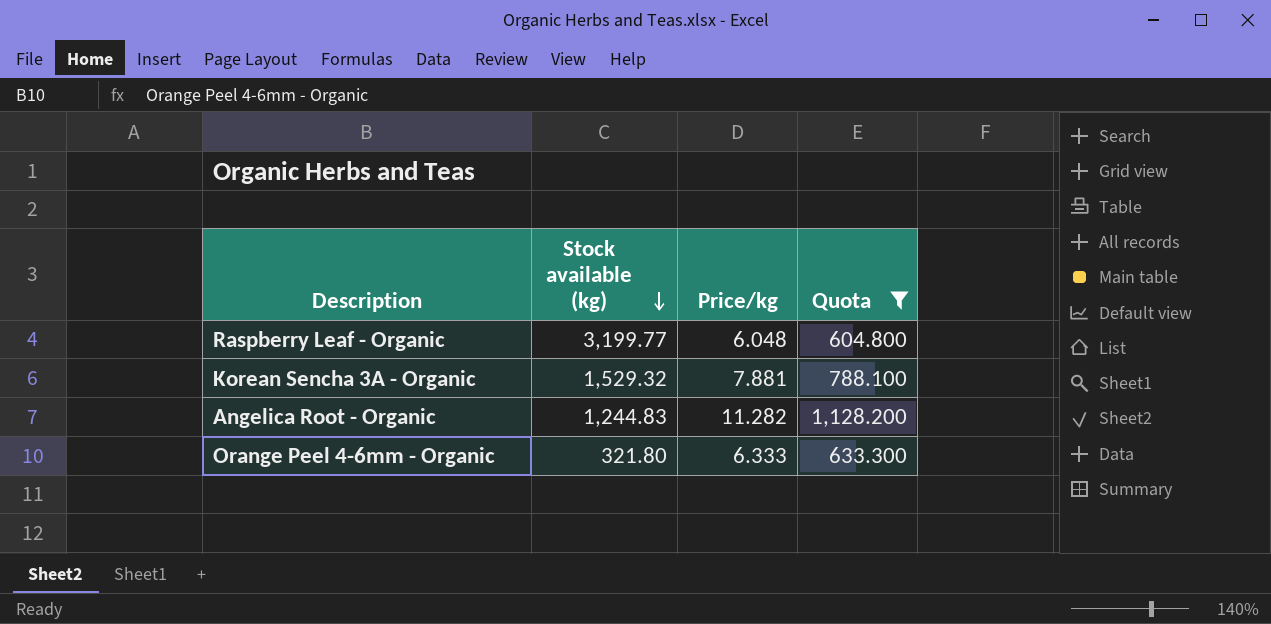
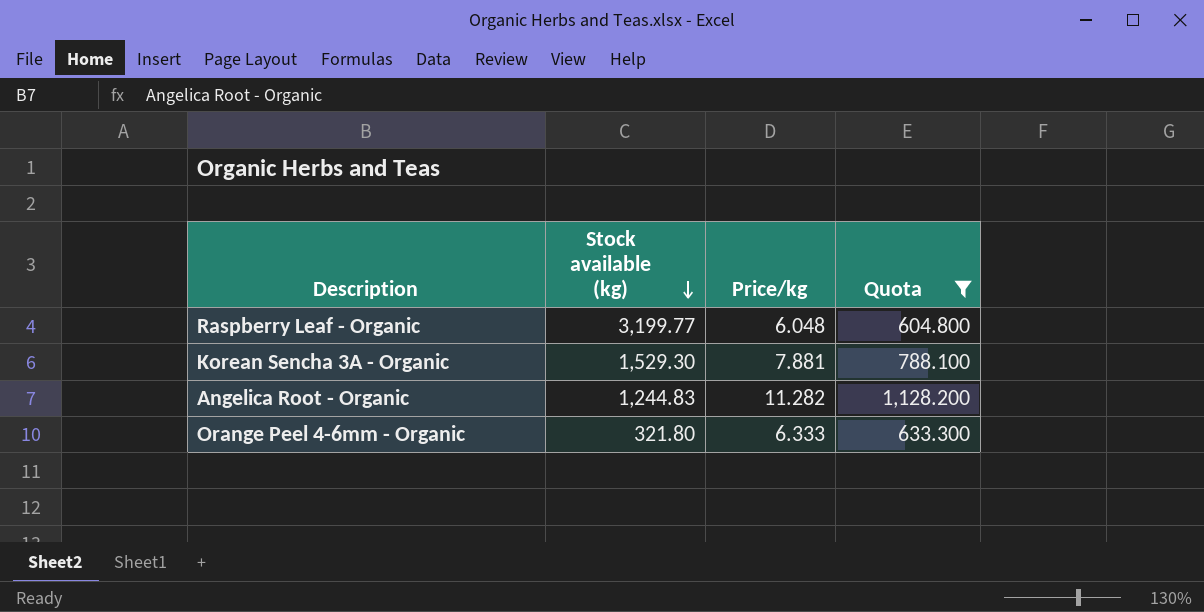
Korean Sencha 3A - Organic | Stock available (kg): 1,529.32 -> 1,529.30

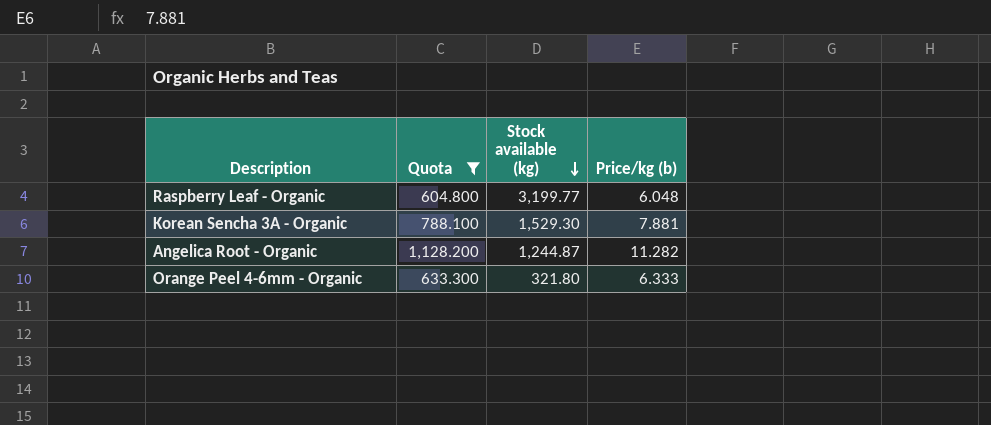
column Quota | position: 4 -> 2
column name: Price/kg -> Price/kg (b)
Angelica Root - Organic | Stock available (kg): 1,244.83 -> 1,244.87

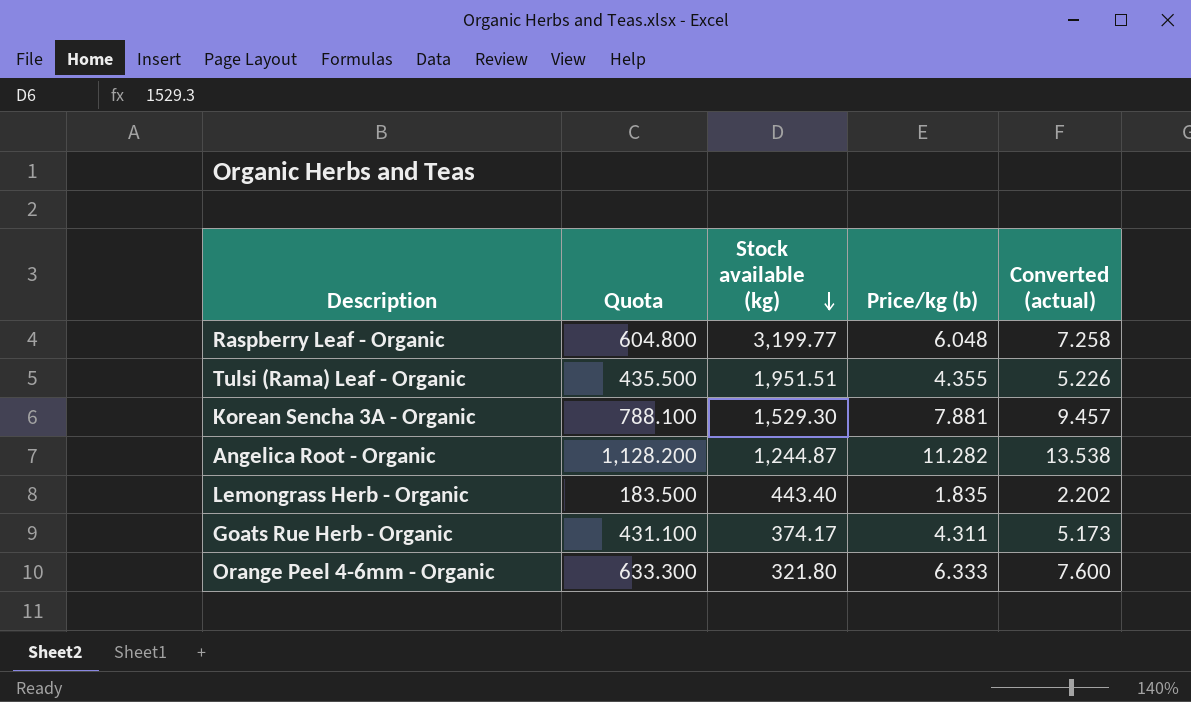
filter: Quota >= 604.800 -> none
column Converted (actual) | formula: none -> [Price/kg (b)] * 1.2

